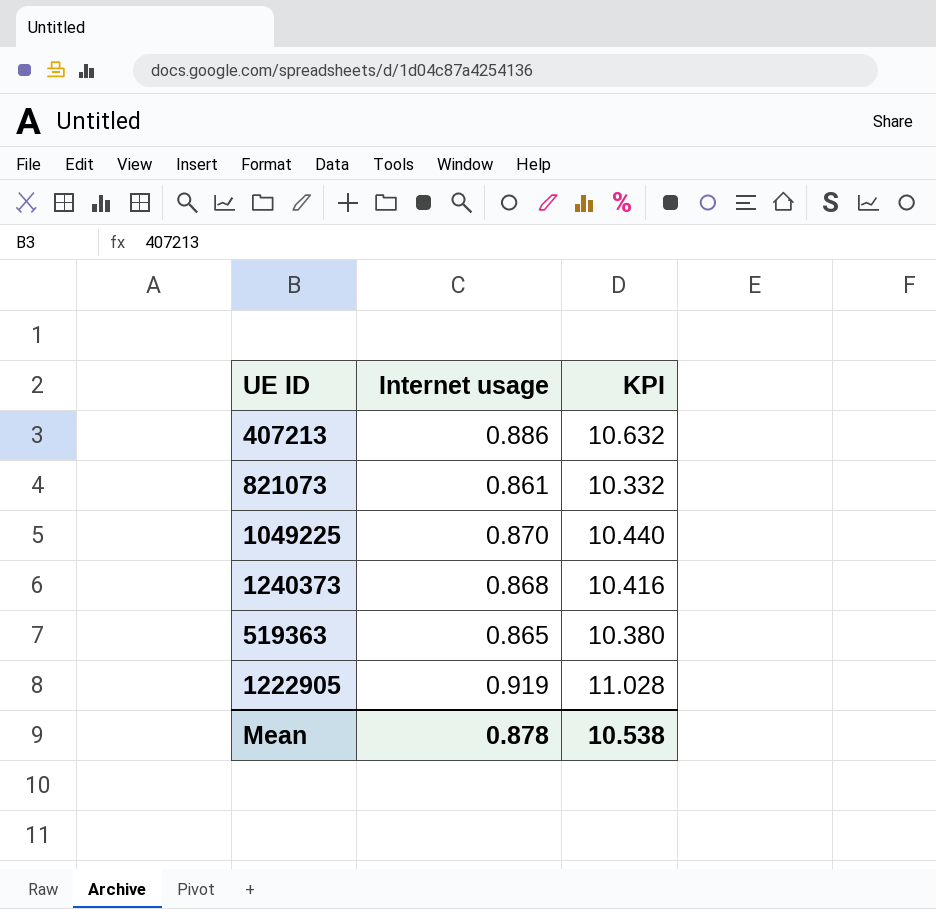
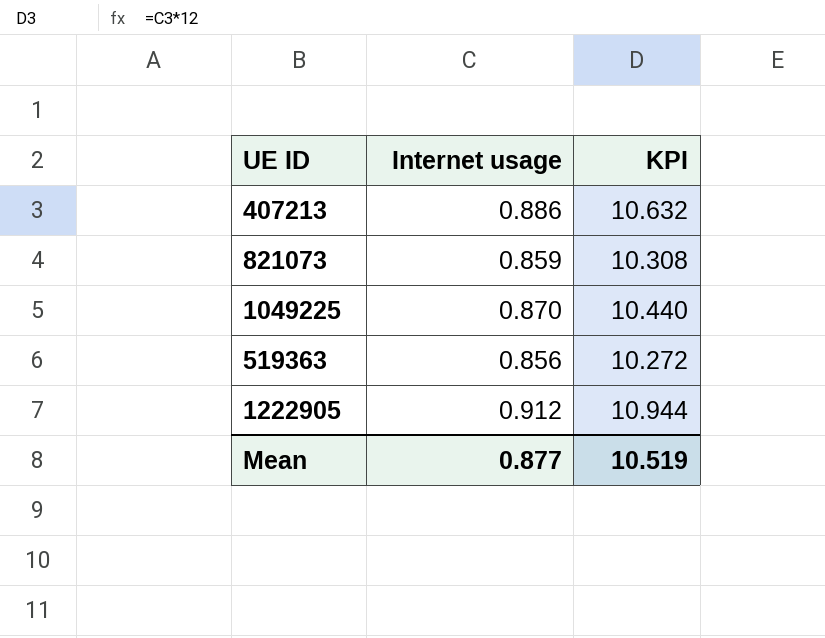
row 1240373: 0.868 | 10.416 -> none
821073 | Internet usage: 0.861 -> 0.859
821073 | KPI: 10.332 -> 10.308
519363 | Internet usage: 0.865 -> 0.856
519363 | KPI: 10.380 -> 10.272
1222905 | Internet usage: 0.919 -> 0.912
1222905 | KPI: 11.028 -> 10.944
Mean | Internet usage: 0.878 -> 0.877
Mean | KPI: 10.538 -> 10.519

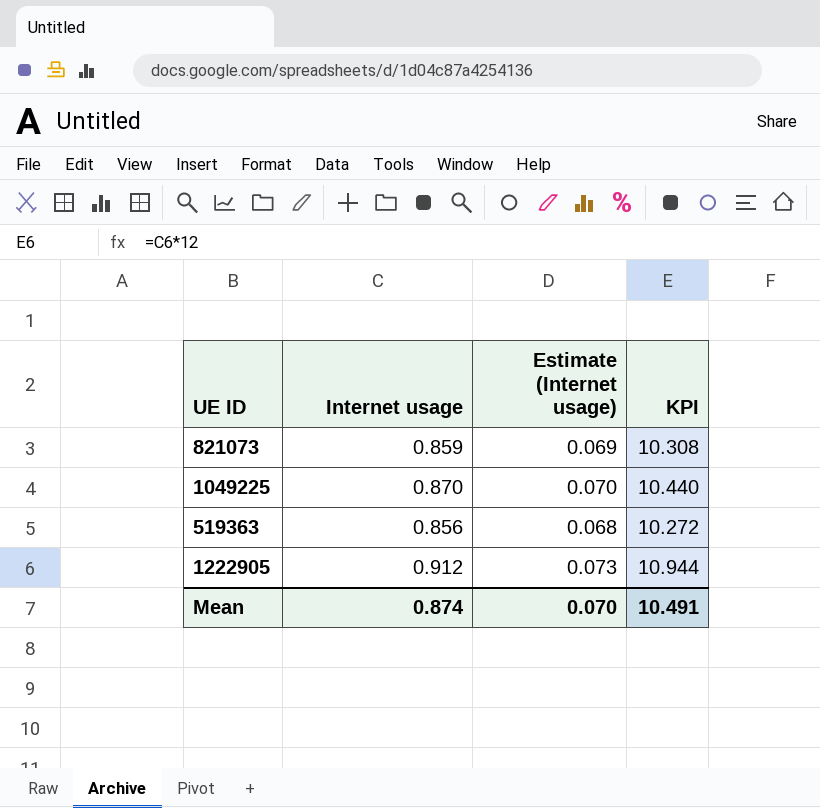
column Estimate (Internet usage) | formula: none -> [Internet usage] * 0.08
row 407213: 0.886 | 10.632 -> none
Mean | Internet usage: 0.877 -> 0.874
Mean | KPI: 10.519 -> 10.491

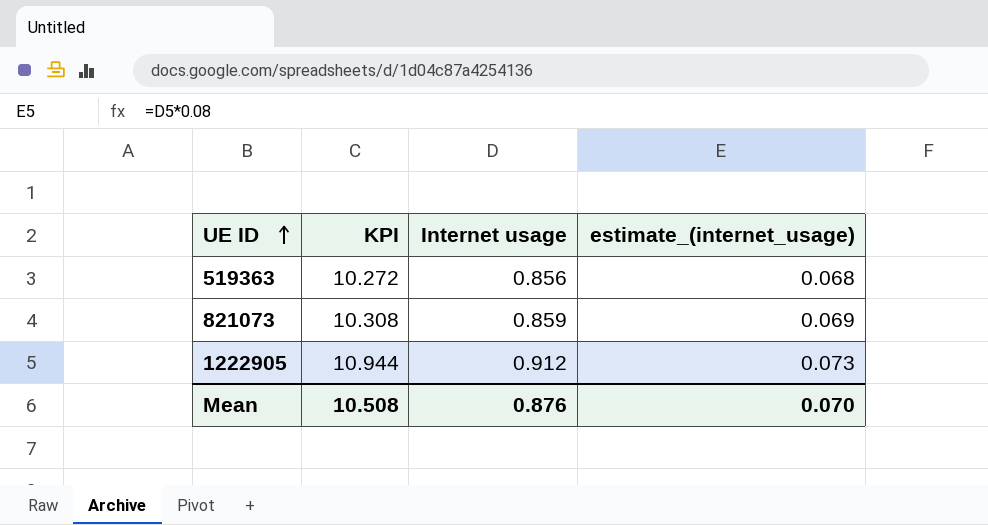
row order: none -> UE ID ascending
column KPI | position: 4 -> 2
column name: Estimate (Internet usage) -> estimate_(internet_usage)
row 1049225: 0.870 | 0.070 | 10.440 -> none
Mean | KPI: 10.491 -> 10.508
Mean | Internet usage: 0.874 -> 0.876

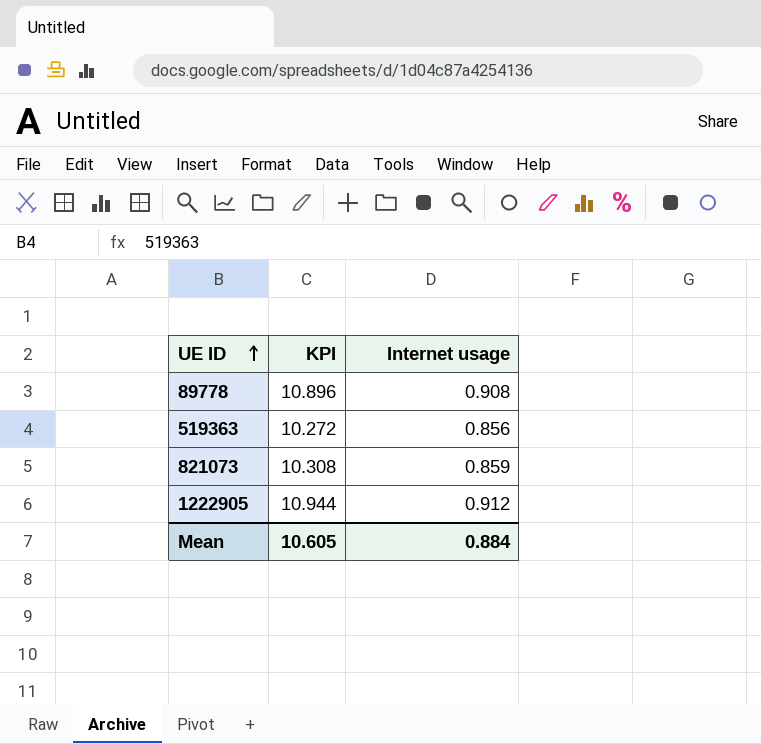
column estimate_(internet_usage) | formula: [Internet usage] * 0.08 -> none
row 89778: none -> 10.896 | 0.908
Mean | KPI: 10.508 -> 10.605
Mean | Internet usage: 0.876 -> 0.884

